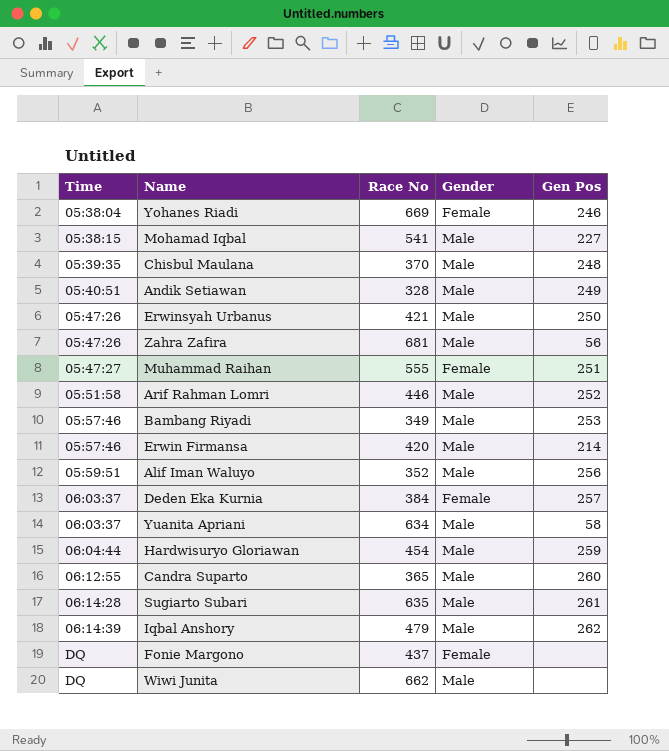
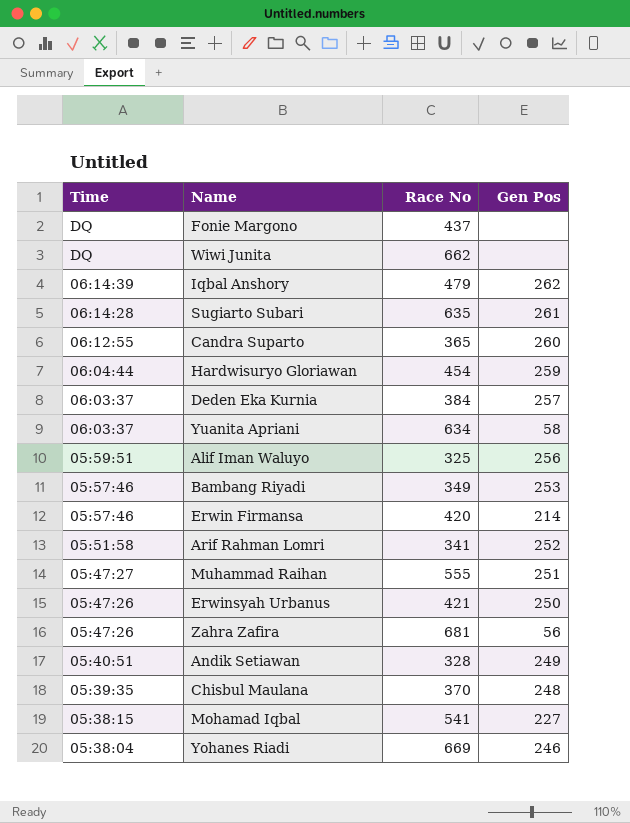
row order: Time ascending -> Time descending
column Gender | position: 4 -> none
Alif Iman Waluyo | Race No: 352 -> 325
Arif Rahman Lomri | Race No: 446 -> 341

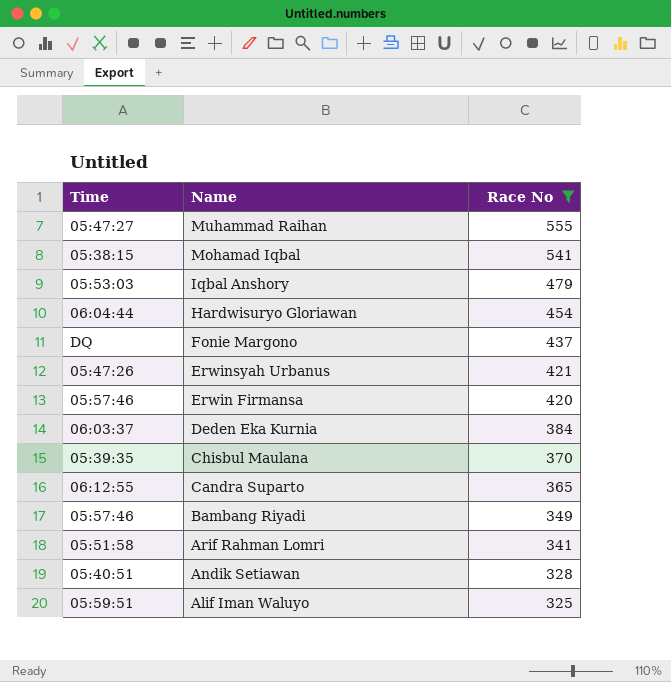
filter: none -> Race No <= 555
row order: Time descending -> Name descending
column Gen Pos | position: 4 -> none
Iqbal Anshory | Time: 06:14:39 -> 05:53:03

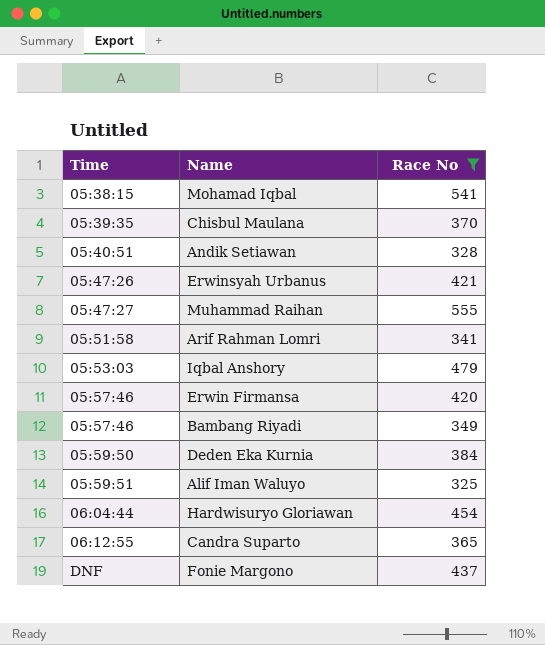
row order: Name descending -> Time ascending
Deden Eka Kurnia | Time: 06:03:37 -> 05:59:50
Fonie Margono | Time: DQ -> DNF

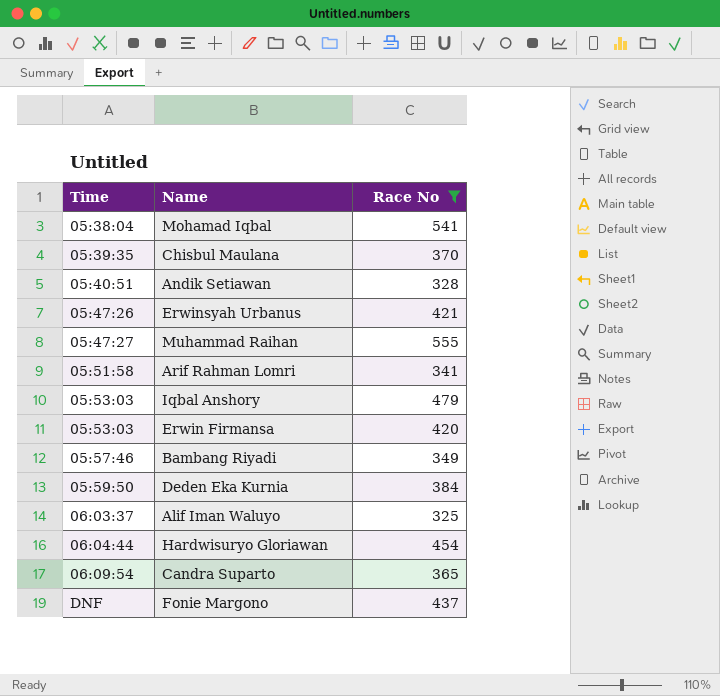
Mohamad Iqbal | Time: 05:38:15 -> 05:38:04
Erwin Firmansa | Time: 05:57:46 -> 05:53:03
Alif Iman Waluyo | Time: 05:59:51 -> 06:03:37
Candra Suparto | Time: 06:12:55 -> 06:09:54

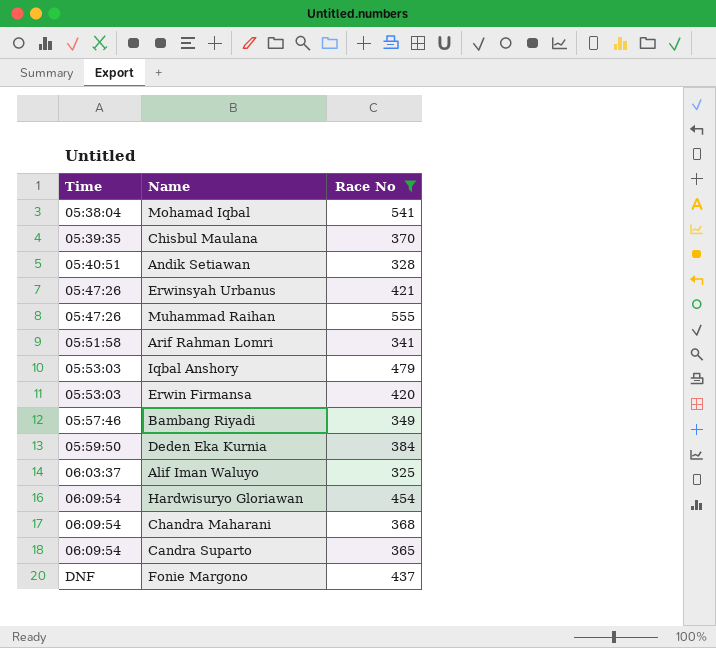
Muhammad Raihan | Time: 05:47:27 -> 05:47:26
Hardwisuryo Gloriawan | Time: 06:04:44 -> 06:09:54
row Chandra Maharani: none -> 06:09:54 | 368

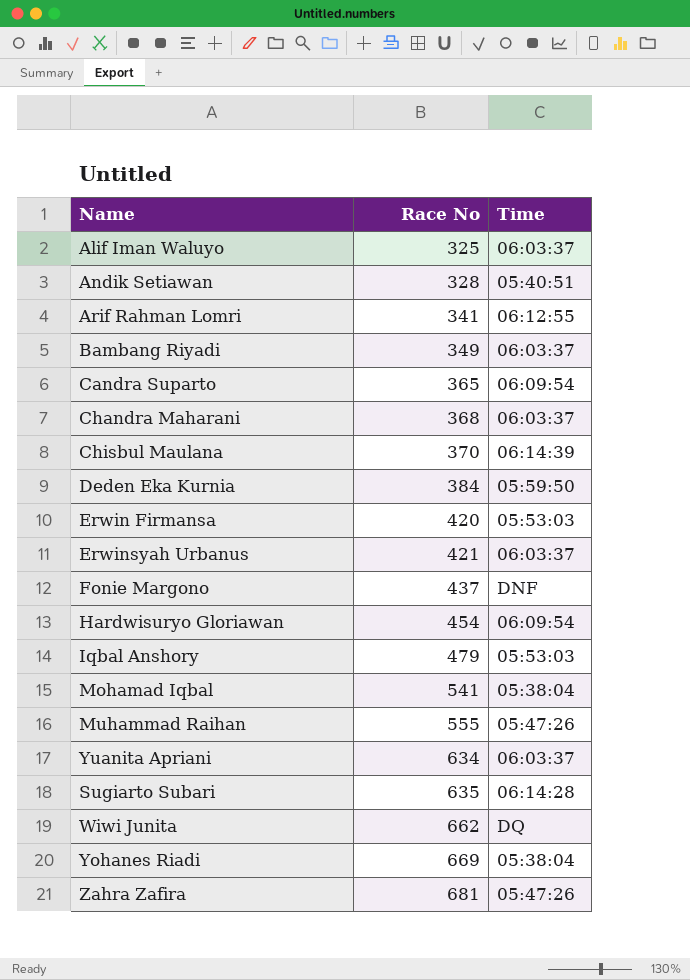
filter: Race No <= 555 -> none
row order: Time ascending -> Race No ascending
column Time | position: 1 -> 3
Arif Rahman Lomri | Time: 05:51:58 -> 06:12:55
Bambang Riyadi | Time: 05:57:46 -> 06:03:37
Chandra Maharani | Time: 06:09:54 -> 06:03:37
Chisbul Maulana | Time: 05:39:35 -> 06:14:39
Erwinsyah Urbanus | Time: 05:47:26 -> 06:03:37

